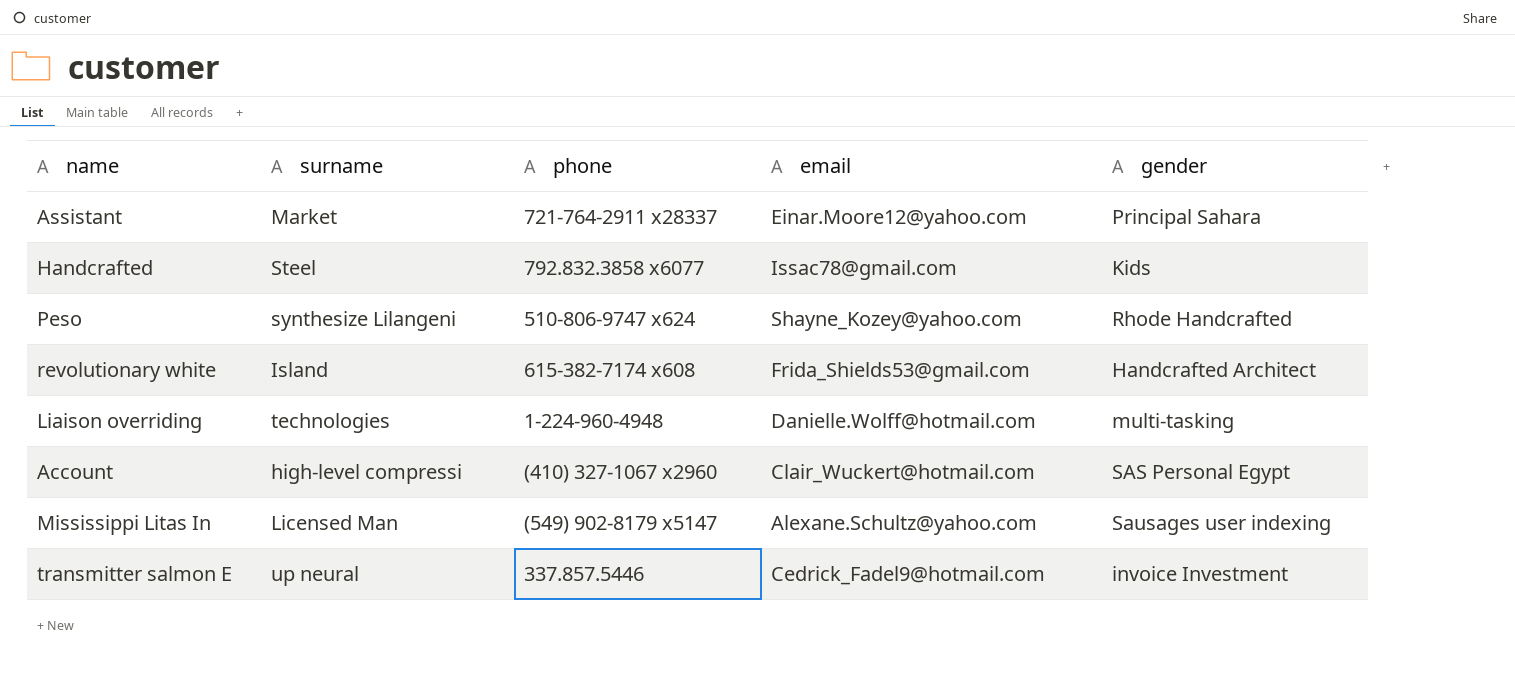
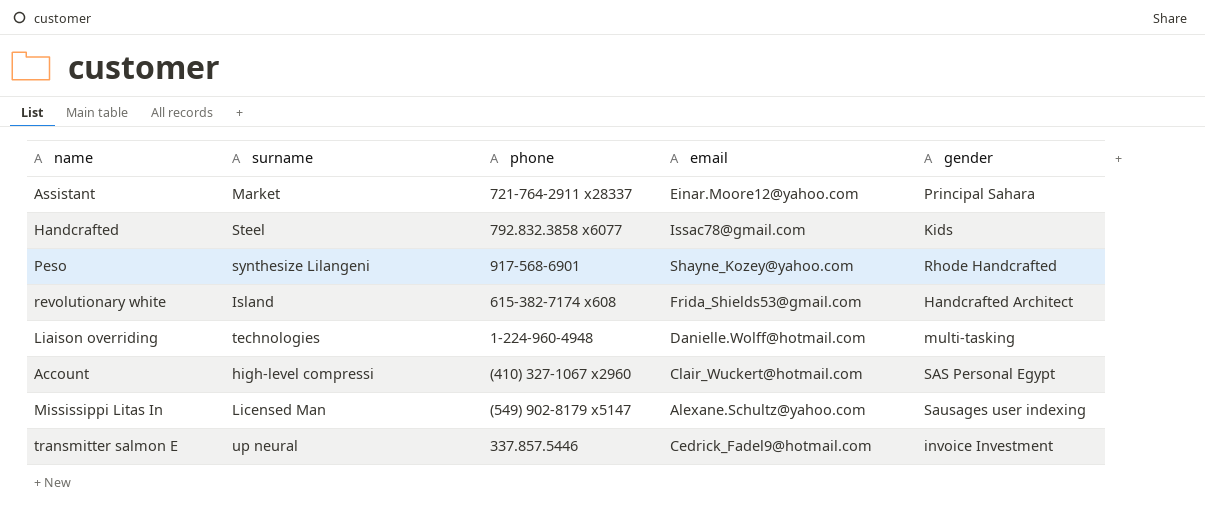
Peso | phone: 510-806-9747 x624 -> 917-568-6901

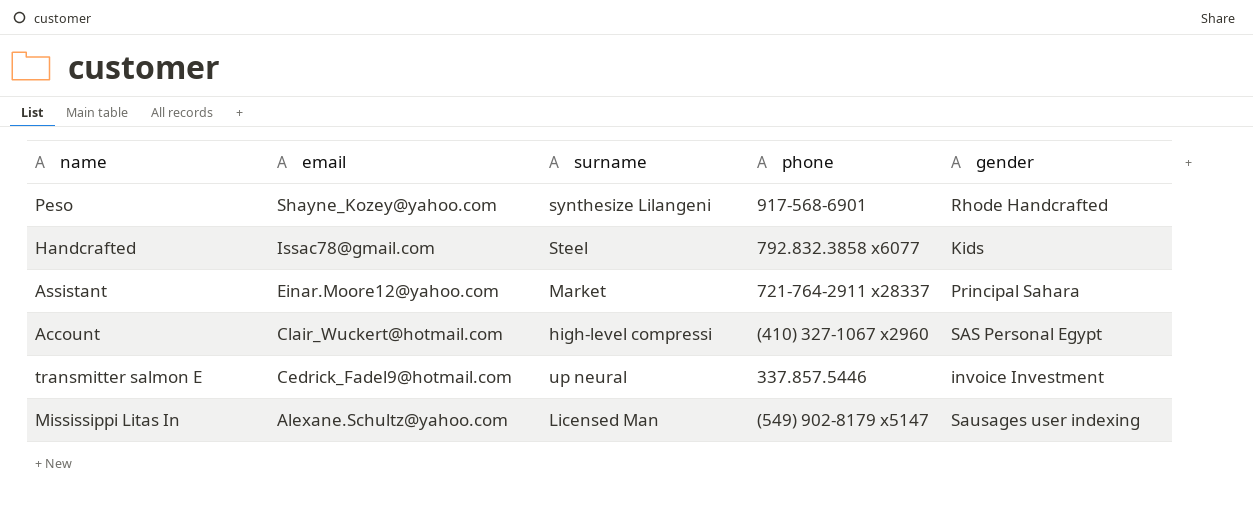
row order: none -> email descending
column email | position: 4 -> 2
row revolutionary white: Island | 615-382-7174 x608 | Frida_Shields53@gmail.com | Handcrafted Architect -> none
row Liaison overriding: technologies | 1-224-960-4948 | Danielle.Wolff@hotmail.com | multi-tasking -> none

